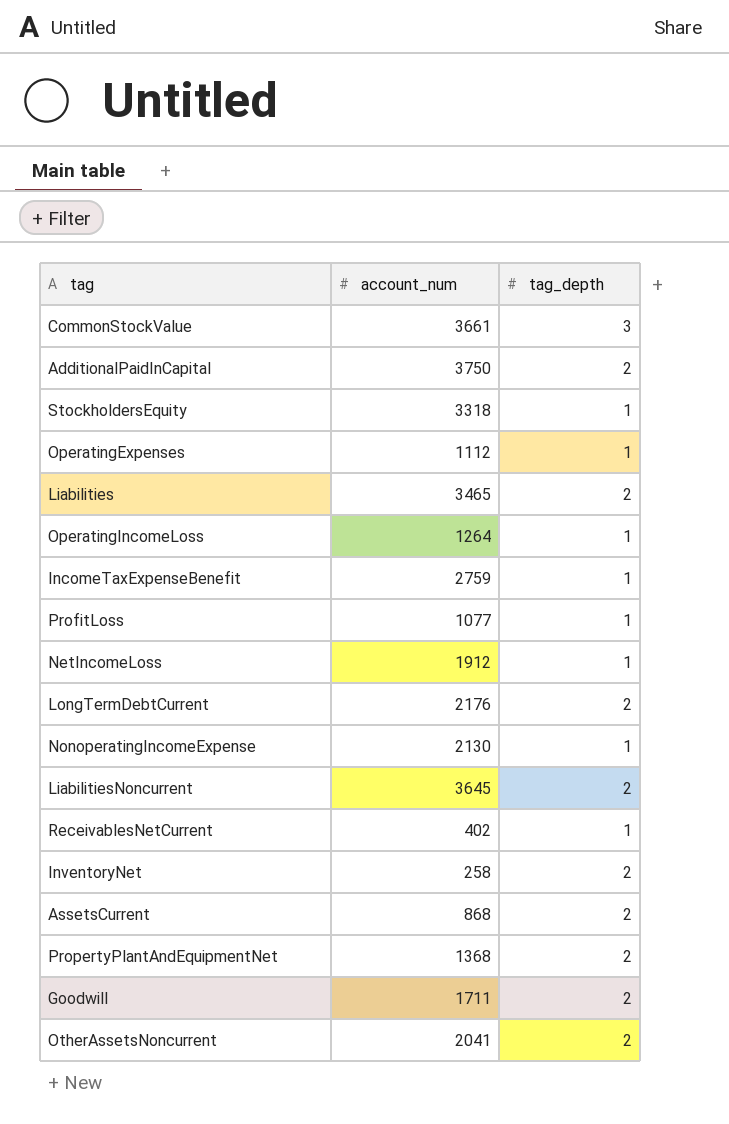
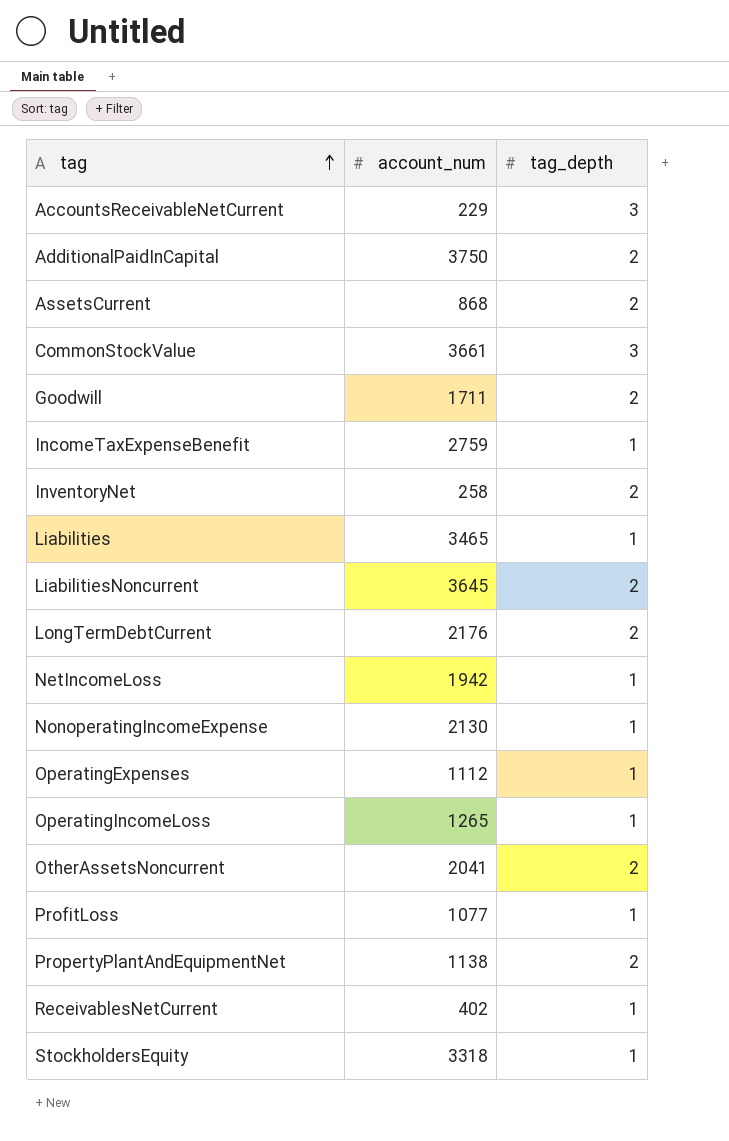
row order: none -> tag ascending
row AccountsReceivableNetCurrent: none -> 229 | 3
Liabilities | tag_depth: 2 -> 1
NetIncomeLoss | account_num: 1912 -> 1942
OperatingIncomeLoss | account_num: 1264 -> 1265
PropertyPlantAndEquipmentNet | account_num: 1368 -> 1138

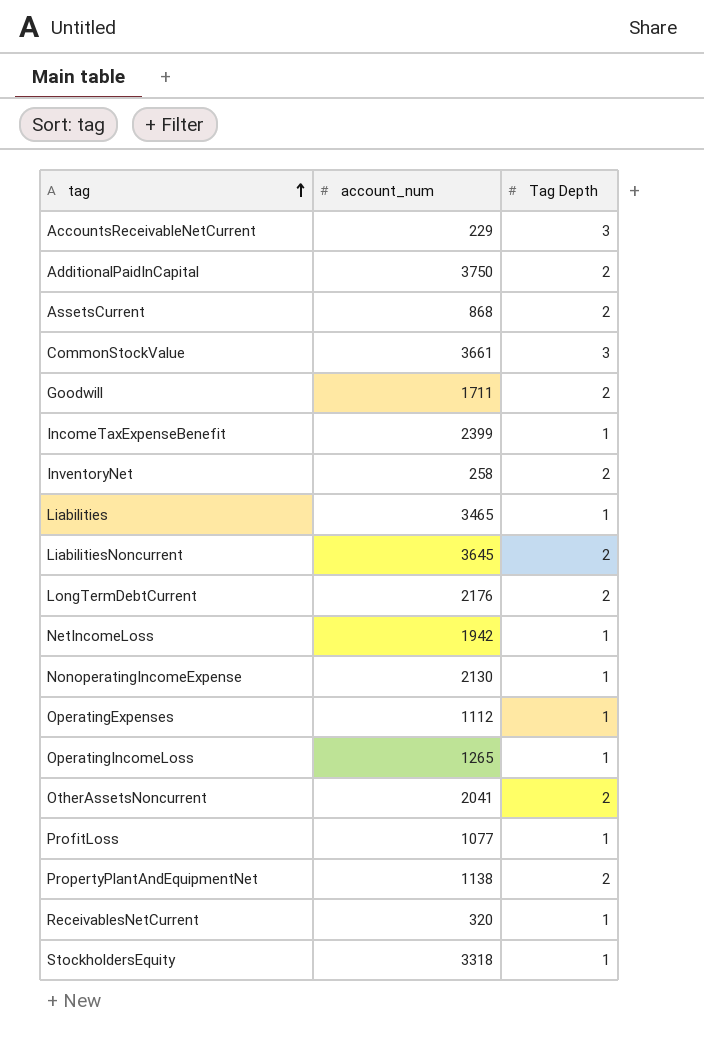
column name: tag_depth -> Tag Depth
IncomeTaxExpenseBenefit | account_num: 2759 -> 2399
ReceivablesNetCurrent | account_num: 402 -> 320

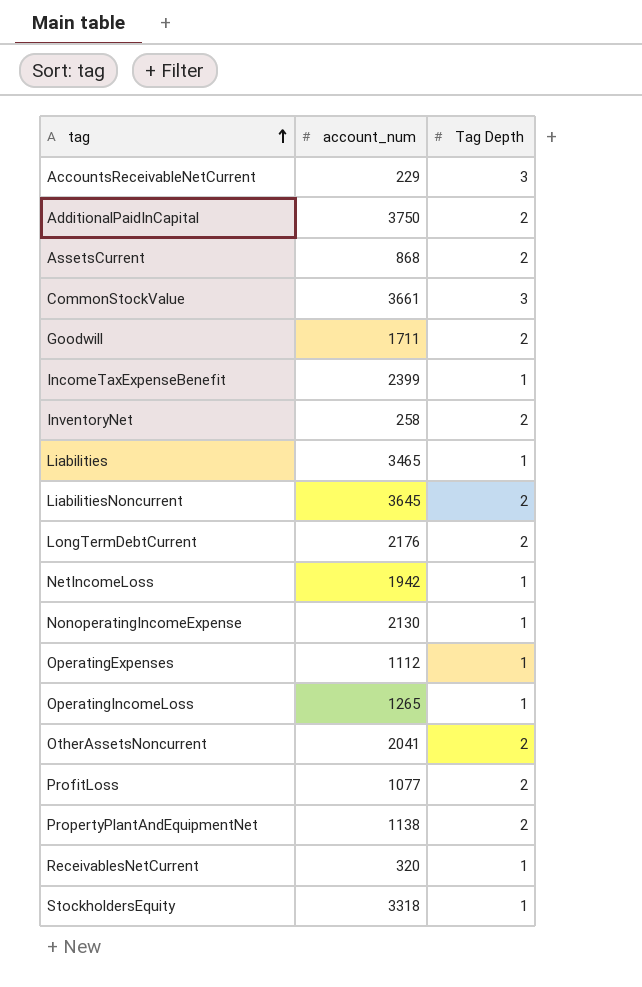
ProfitLoss | Tag Depth: 1 -> 2

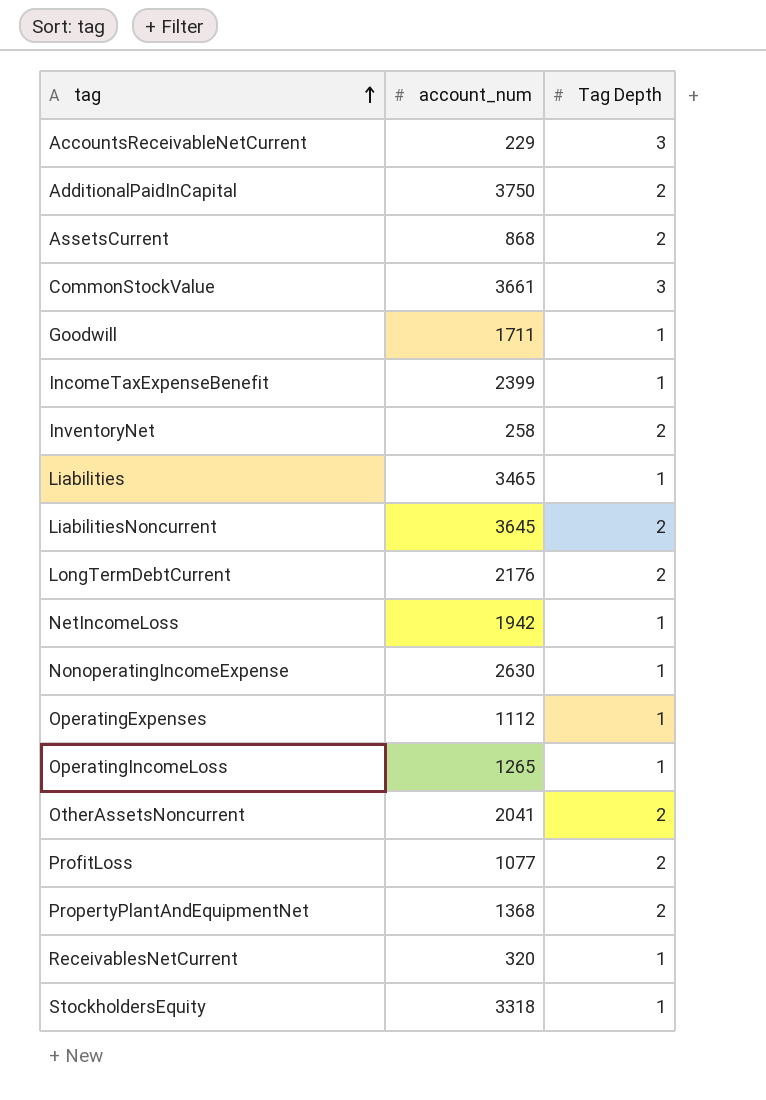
Goodwill | Tag Depth: 2 -> 1
NonoperatingIncomeExpense | account_num: 2130 -> 2630
PropertyPlantAndEquipmentNet | account_num: 1138 -> 1368

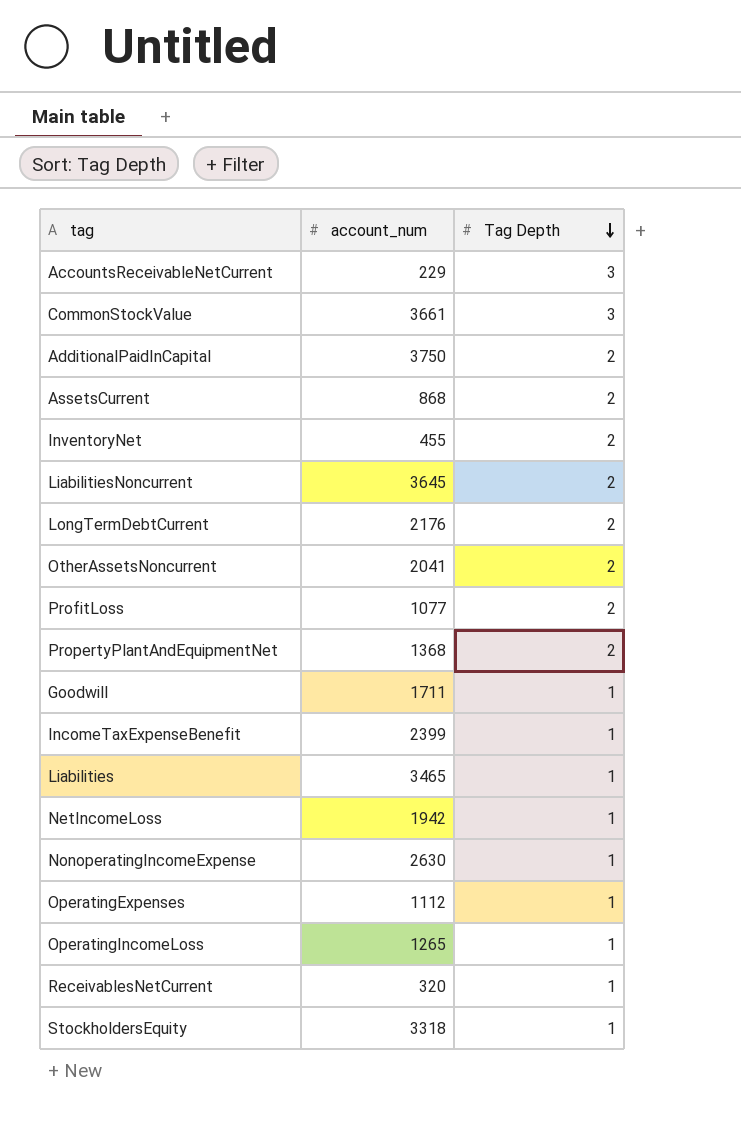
row order: tag ascending -> Tag Depth descending
InventoryNet | account_num: 258 -> 455

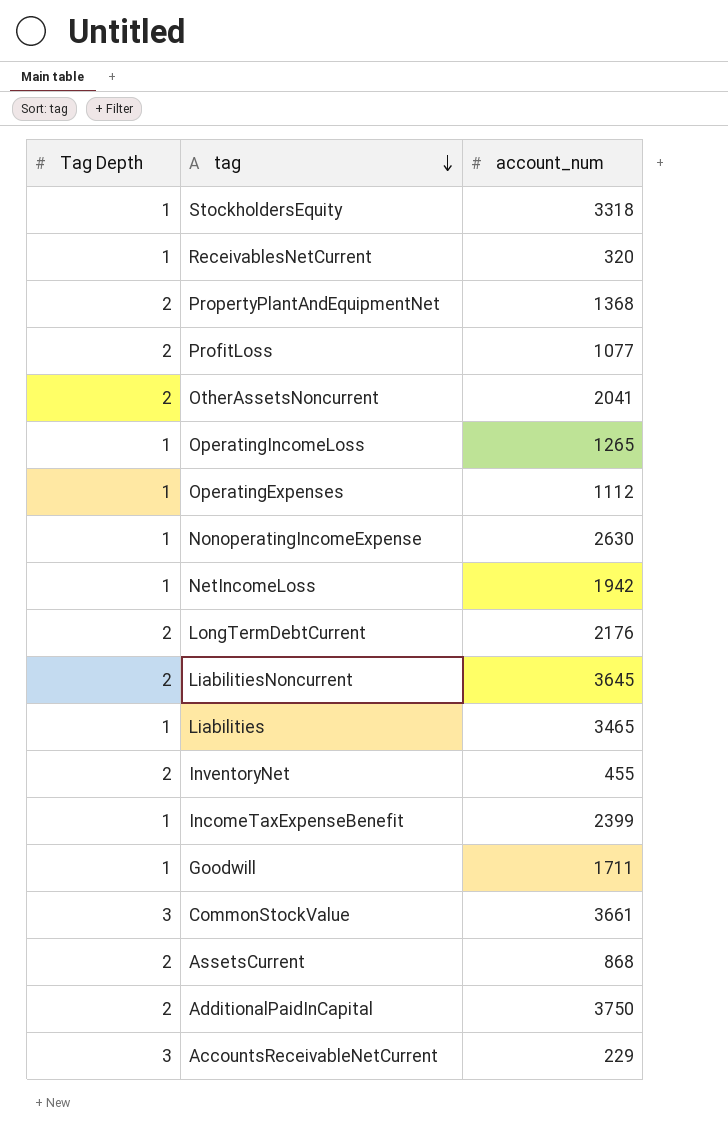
row order: Tag Depth descending -> tag descending
column Tag Depth | position: 3 -> 1

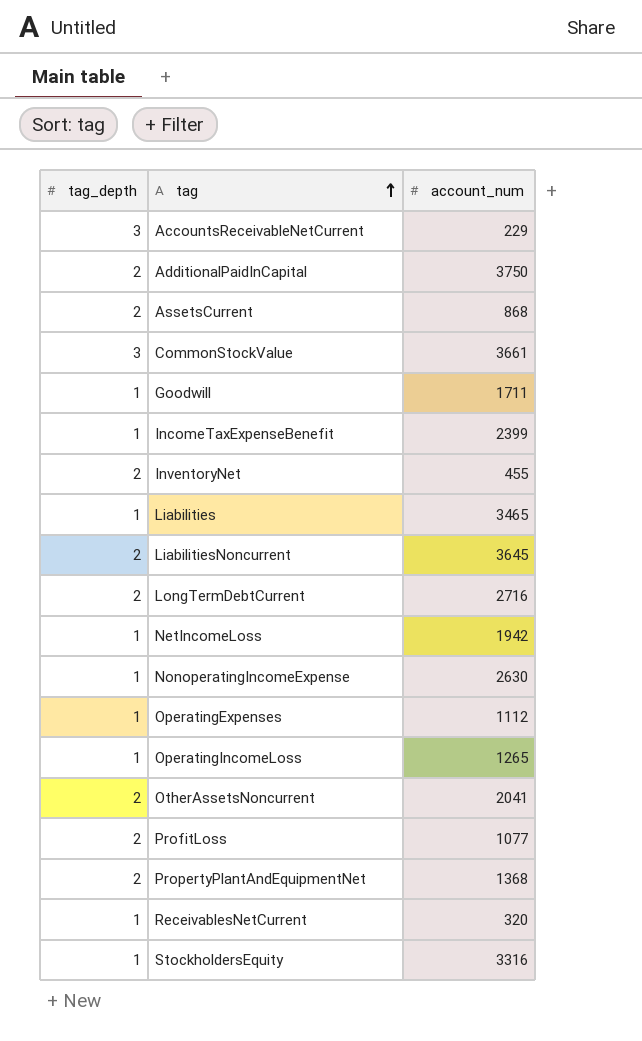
row order: tag descending -> tag ascending
column name: Tag Depth -> tag_depth
LongTermDebtCurrent | account_num: 2176 -> 2716
StockholdersEquity | account_num: 3318 -> 3316

